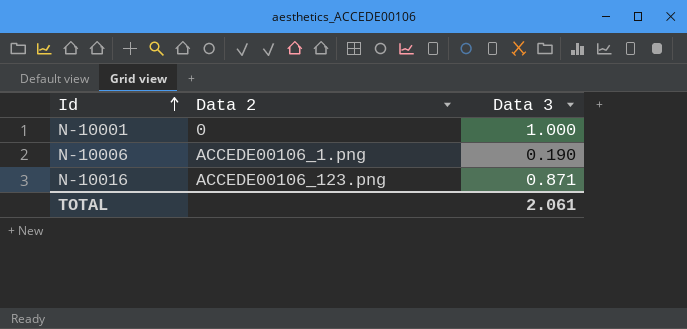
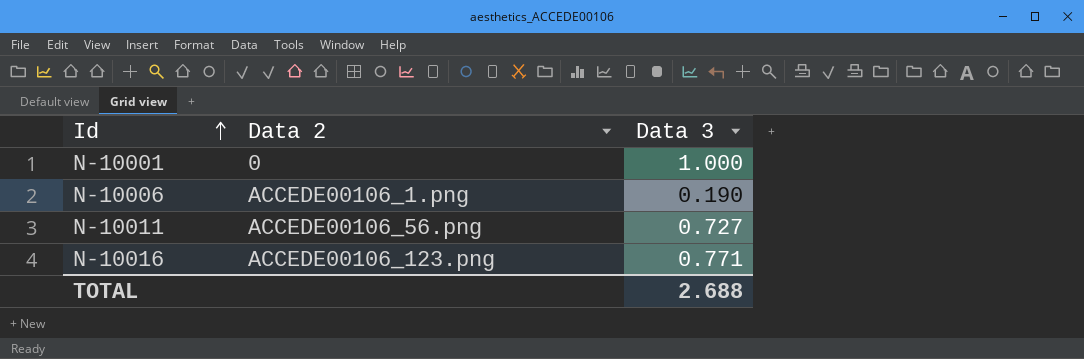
row N-10011: none -> ACCEDE00106_56.png | 0.727
N-10016 | Data 3: 0.871 -> 0.771
TOTAL | Data 3: 2.061 -> 2.688

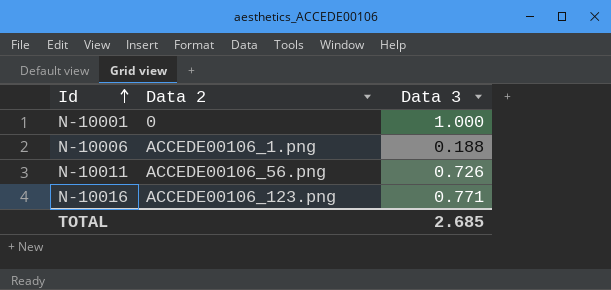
N-10006 | Data 3: 0.190 -> 0.188
N-10011 | Data 3: 0.727 -> 0.726
TOTAL | Data 3: 2.688 -> 2.685

